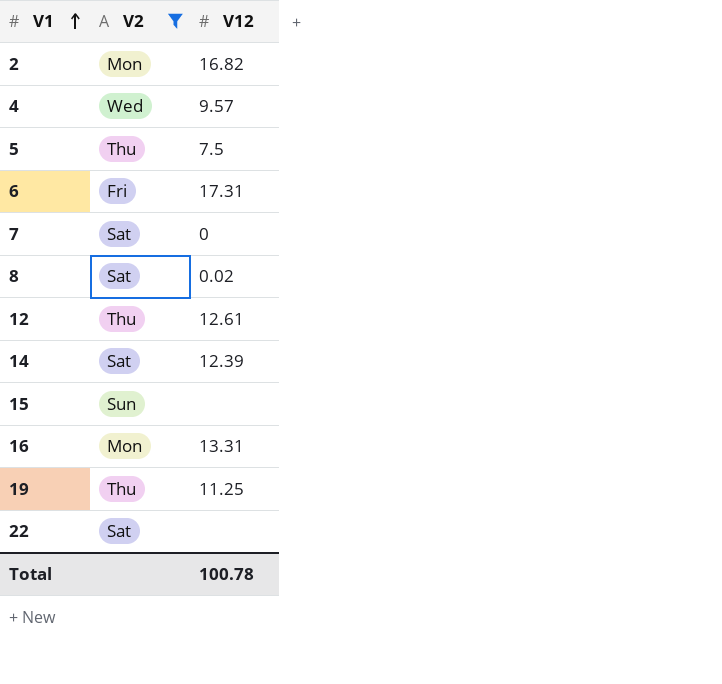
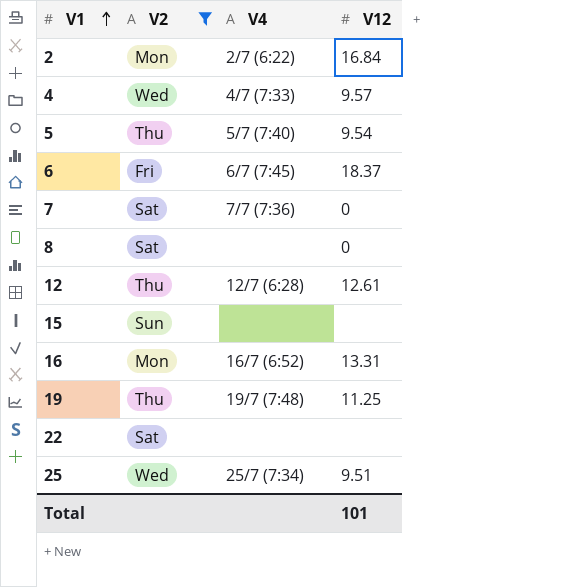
column V4 | position: none -> 3
row 14: Sat | 12.39 -> none
2 | V12: 16.82 -> 16.84
5 | V12: 7.5 -> 9.54
6 | V12: 17.31 -> 18.37
8 | V12: 0.02 -> 0
row 25: none -> Wed | 25/7 (7:34) | 9.51
Total | V12: 100.78 -> 101

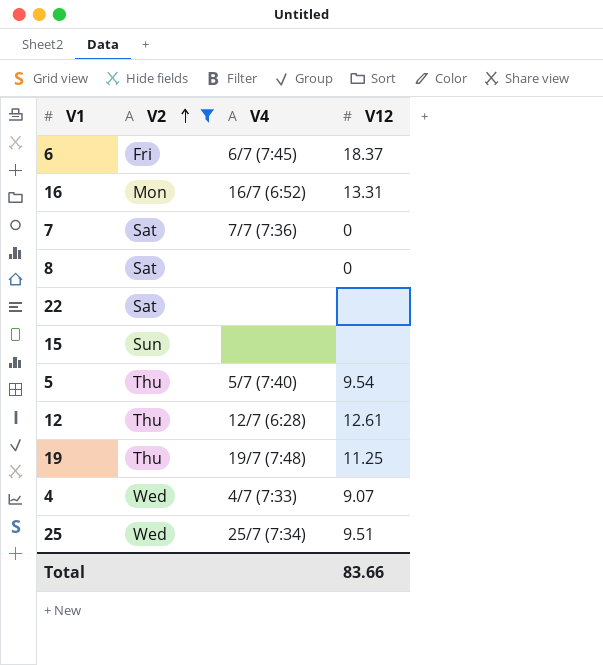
row order: V1 ascending -> V2 ascending
row 2: Mon | 2/7 (6:22) | 16.84 -> none
4 | V12: 9.57 -> 9.07
Total | V12: 101 -> 83.66

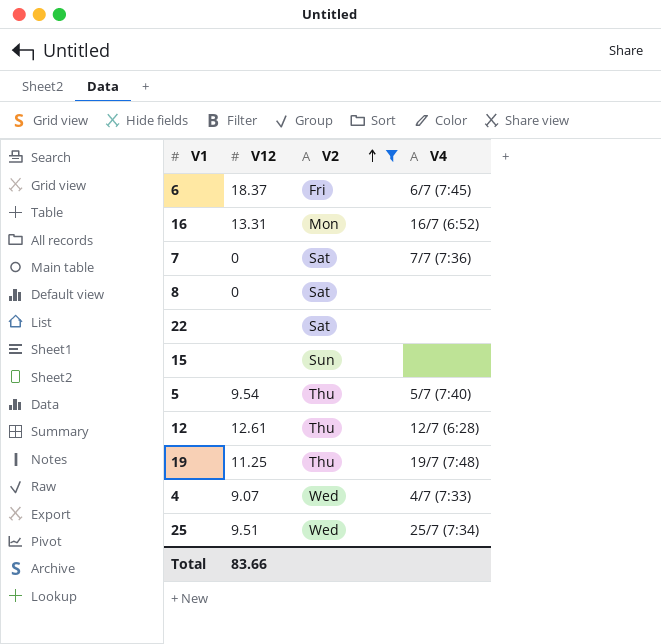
column V12 | position: 4 -> 2

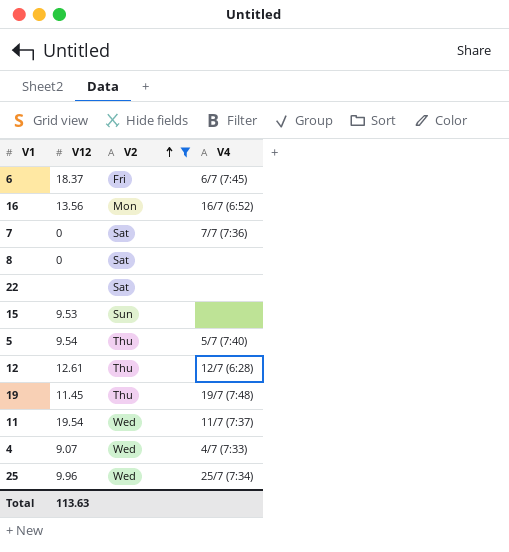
16 | V12: 13.31 -> 13.56
15 | V12: none -> 9.53
19 | V12: 11.25 -> 11.45
row 11: none -> 19.54 | Wed | 11/7 (7:37)
25 | V12: 9.51 -> 9.96
Total | V12: 83.66 -> 113.63

